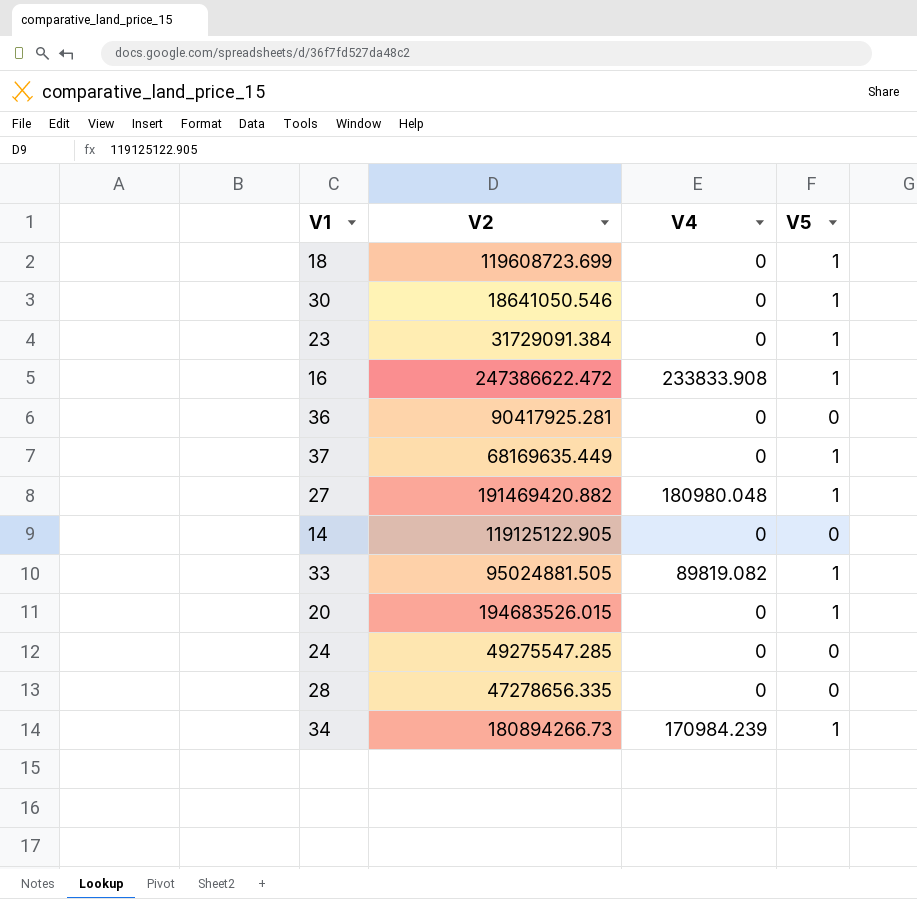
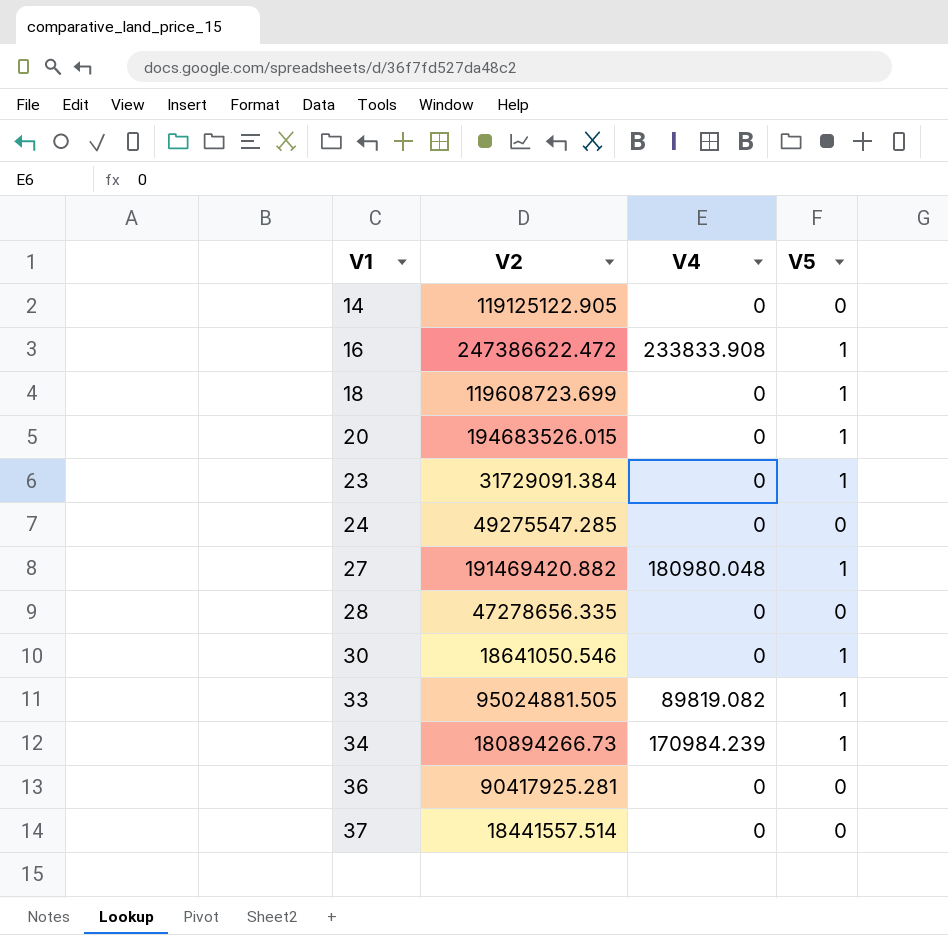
row order: none -> V1 ascending
37 | V2: 68169635.449 -> 18441557.514
37 | V5: 1 -> 0

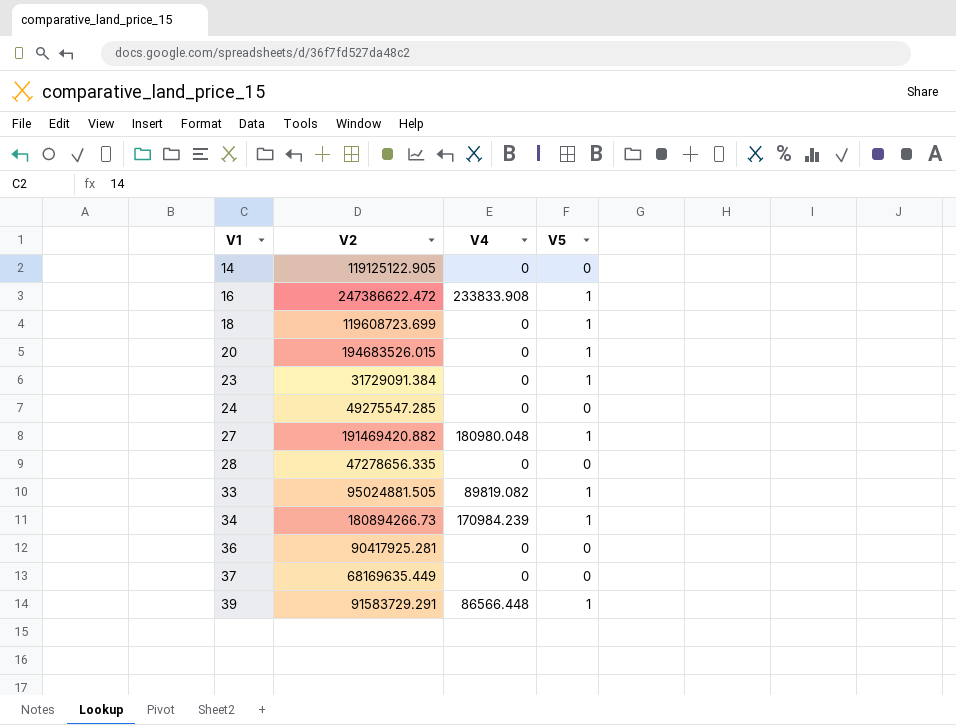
row 30: 18641050.546 | 0 | 1 -> none
37 | V2: 18441557.514 -> 68169635.449
row 39: none -> 91583729.291 | 86566.448 | 1

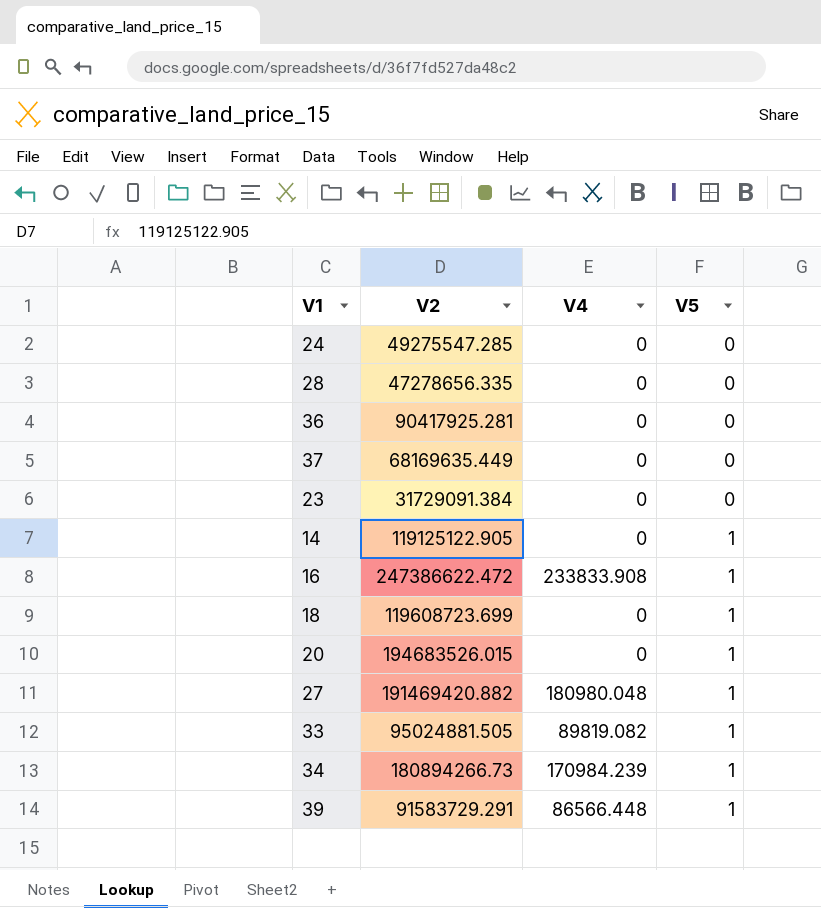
row order: V1 ascending -> V5 ascending
23 | V5: 1 -> 0
14 | V5: 0 -> 1

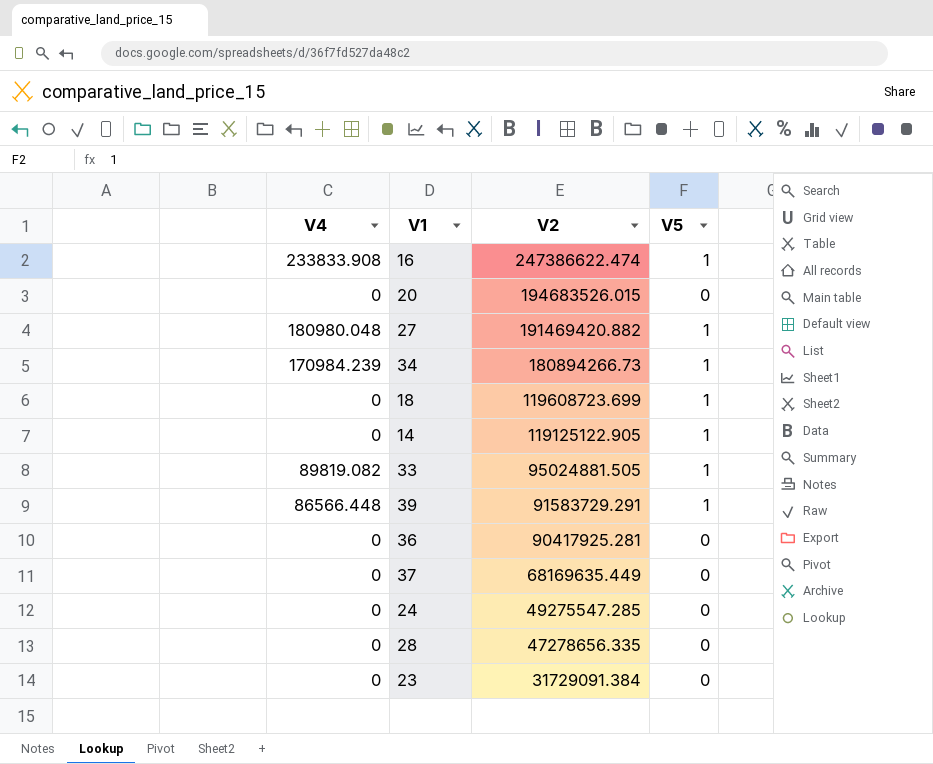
row order: V5 ascending -> V2 descending
column V4 | position: 3 -> 1
16 | V2: 247386622.472 -> 247386622.474
20 | V5: 1 -> 0

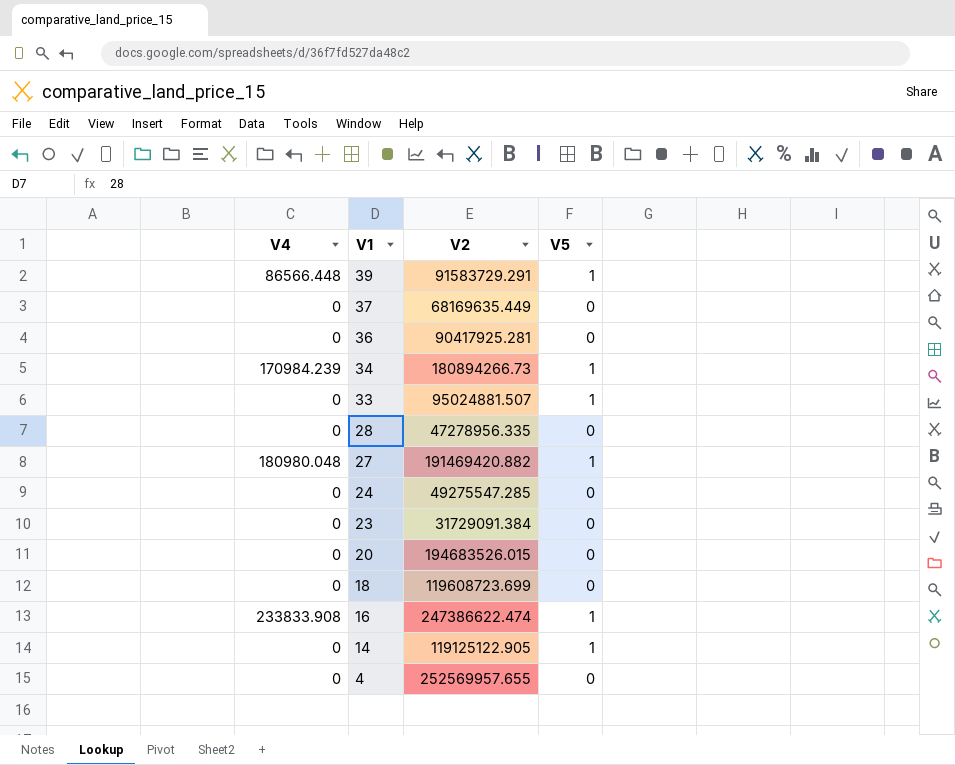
row order: V2 descending -> V1 descending
33 | V4: 89819.082 -> 0
33 | V2: 95024881.505 -> 95024881.507
28 | V2: 47278656.335 -> 47278956.335
18 | V5: 1 -> 0
row 4: none -> 0 | 252569957.655 | 0

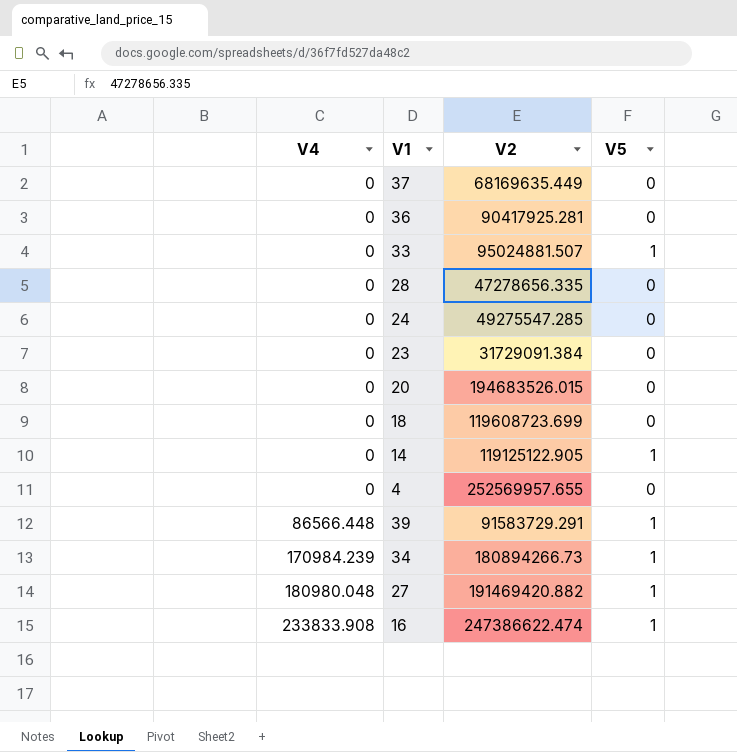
row order: V1 descending -> V4 ascending
28 | V2: 47278956.335 -> 47278656.335

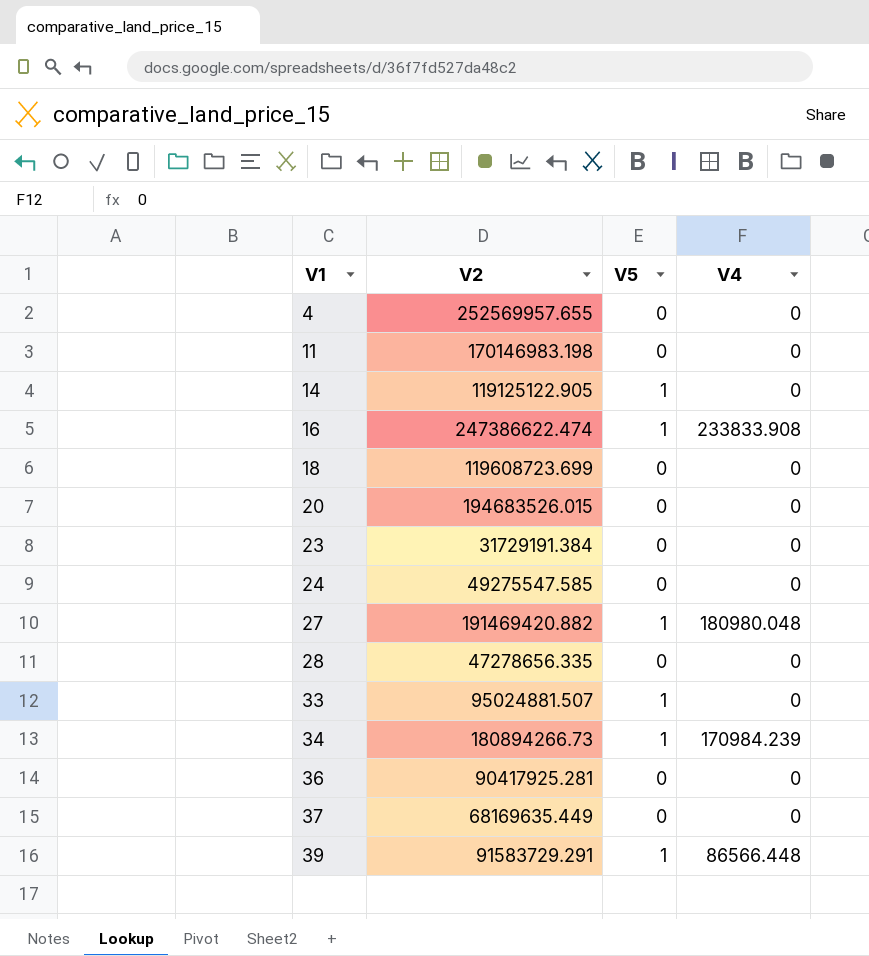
row order: V4 ascending -> V1 ascending
column V4 | position: 1 -> 4
row 11: none -> 170146983.198 | 0 | 0
23 | V2: 31729091.384 -> 31729191.384
24 | V2: 49275547.285 -> 49275547.585

